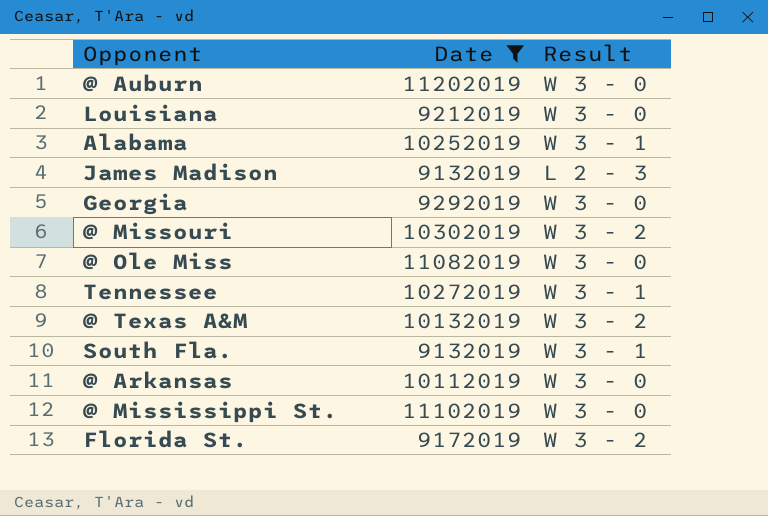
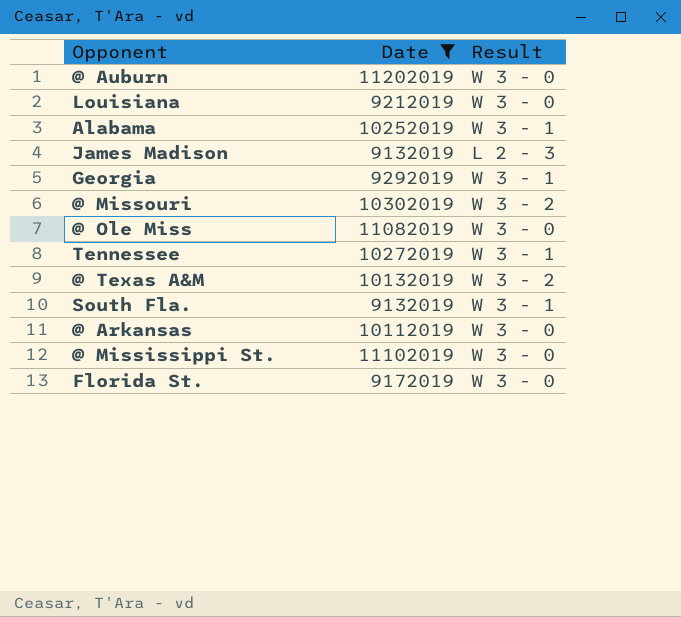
Georgia | Result: W 3 - 0 -> W 3 - 1
Florida St. | Result: W 3 - 2 -> W 3 - 0

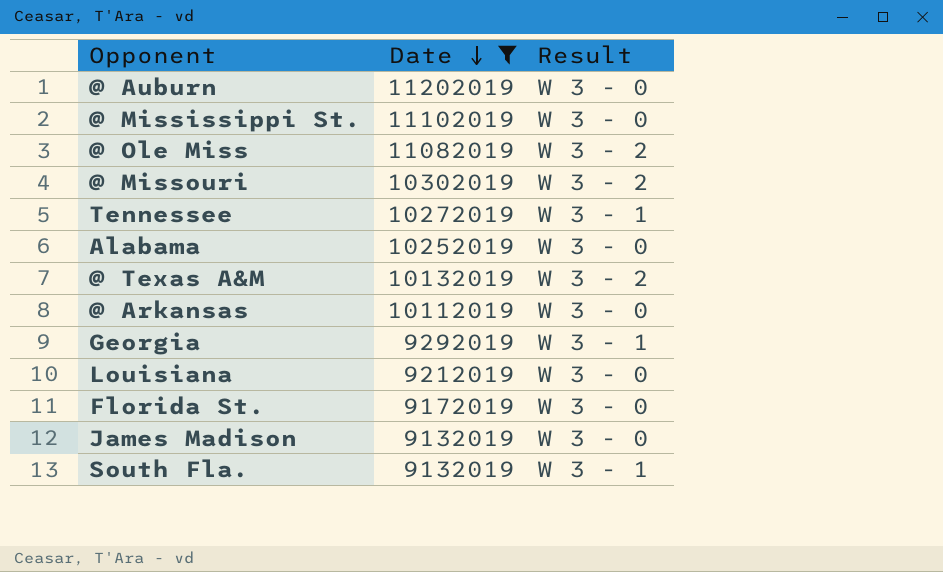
row order: none -> Date descending
@ Ole Miss | Result: W 3 - 0 -> W 3 - 2
Alabama | Result: W 3 - 1 -> W 3 - 0
James Madison | Result: L 2 - 3 -> W 3 - 0

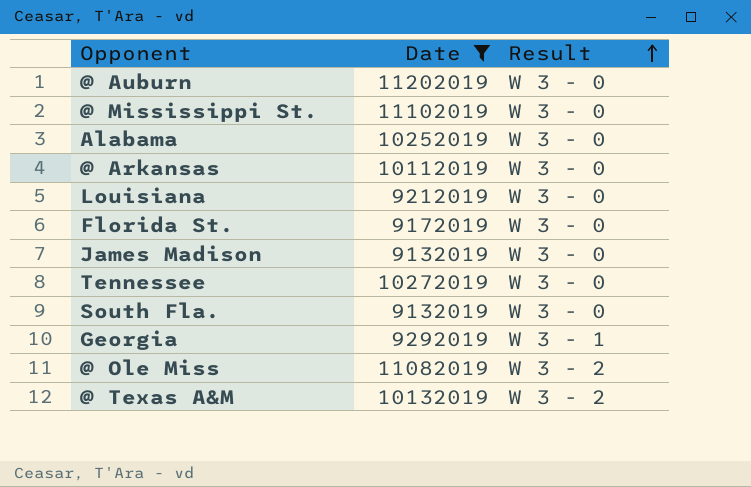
row order: Date descending -> Result ascending
row @ Missouri: 10302019 | W 3 - 2 -> none
Tennessee | Result: W 3 - 1 -> W 3 - 0
South Fla. | Result: W 3 - 1 -> W 3 - 0

